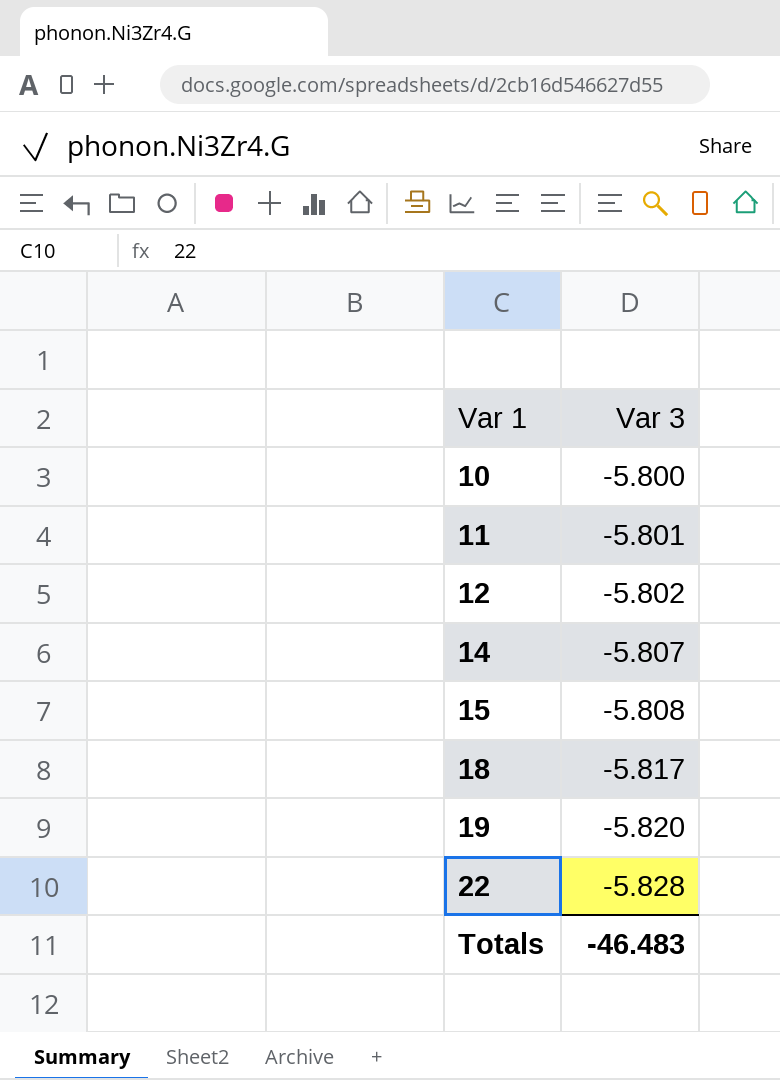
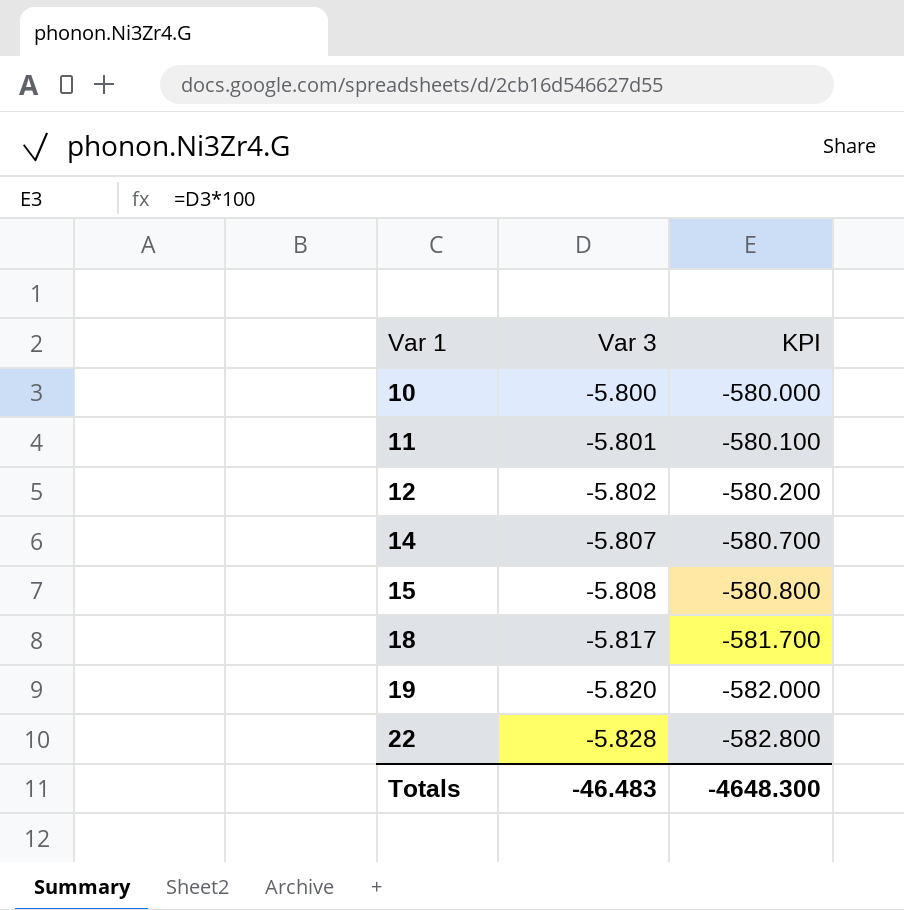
column KPI | formula: none -> [Var 3] * 100

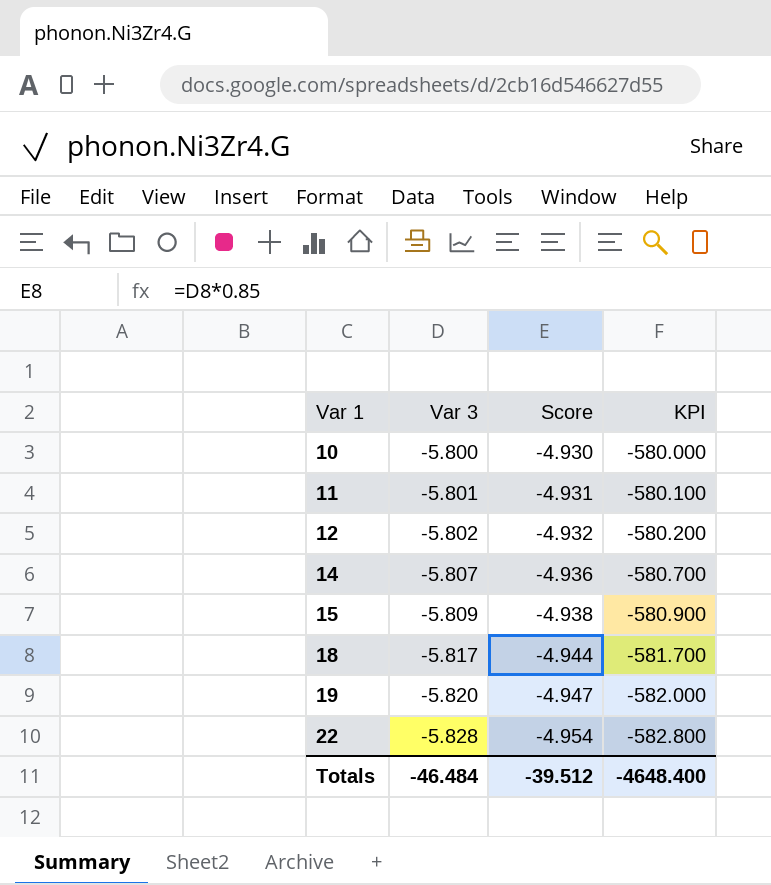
column Score | formula: none -> [Var 3] * 0.85
15 | Var 3: -5.808 -> -5.809
15 | KPI: -580.800 -> -580.900
Totals | Var 3: -46.483 -> -46.484
Totals | KPI: -4648.300 -> -4648.400

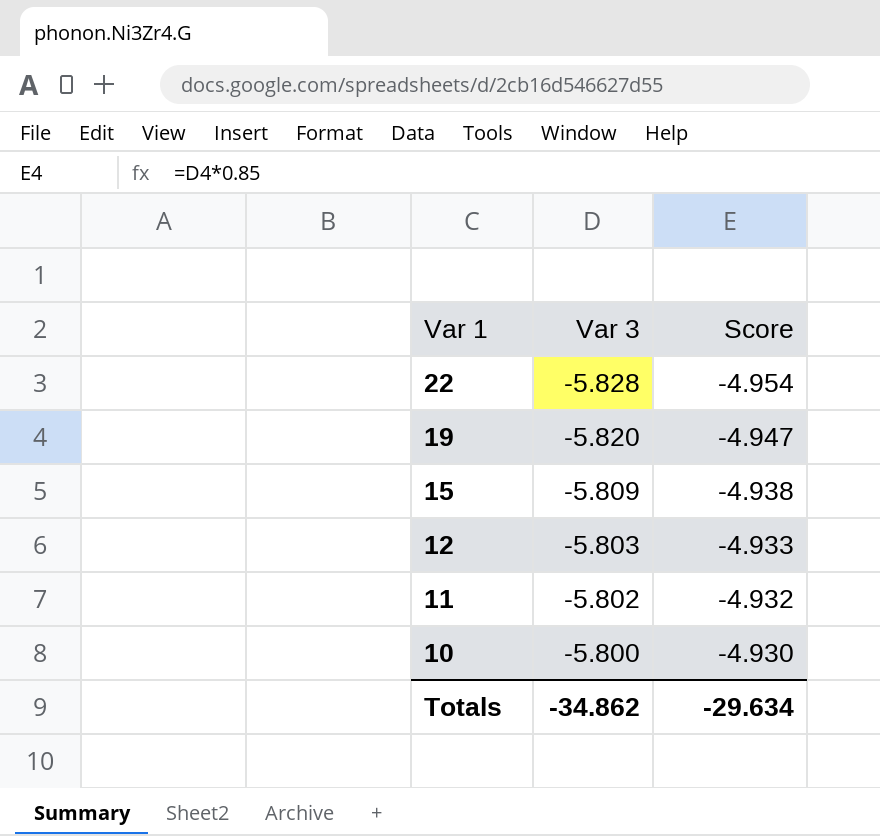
row order: Var 1 ascending -> Var 1 descending
column KPI | formula: [Var 3] * 100 -> none
row 14: -5.807 | -4.936 | -580.700 -> none
row 18: -5.817 | -4.944 | -581.700 -> none
12 | Var 3: -5.802 -> -5.803
12 | Score: -4.932 -> -4.933
11 | Var 3: -5.801 -> -5.802
11 | Score: -4.931 -> -4.932
Totals | Var 3: -46.484 -> -34.862
Totals | Score: -39.512 -> -29.634

